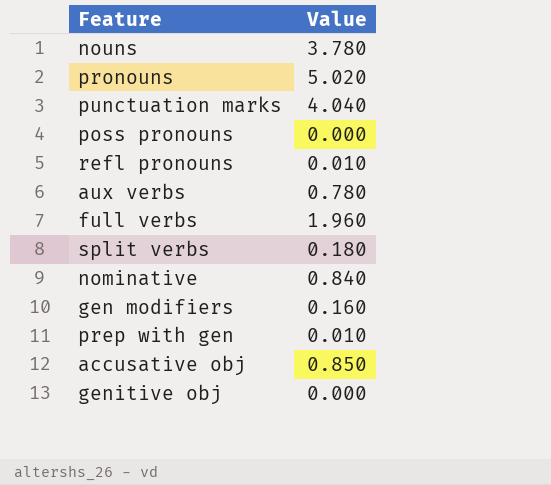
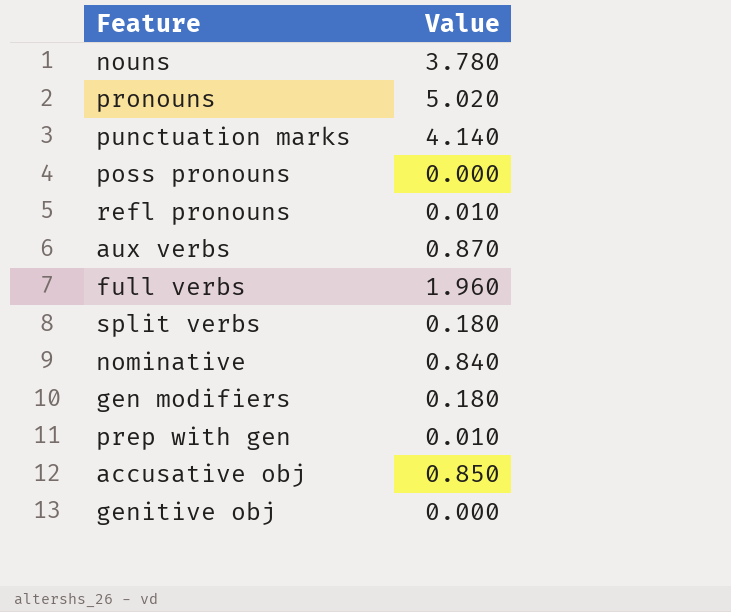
punctuation marks | Value: 4.040 -> 4.140
aux verbs | Value: 0.780 -> 0.870
gen modifiers | Value: 0.160 -> 0.180

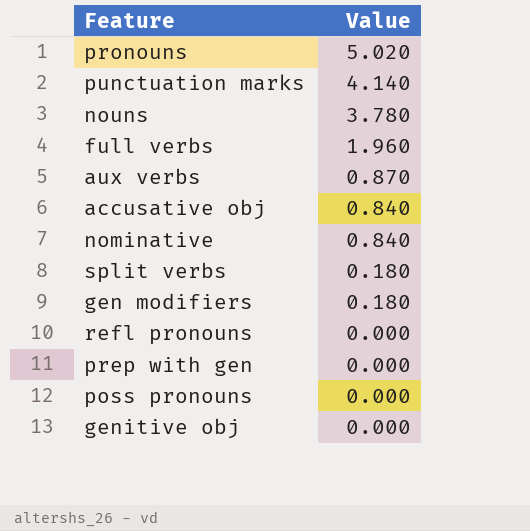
row order: none -> Value descending
accusative obj | Value: 0.850 -> 0.840
refl pronouns | Value: 0.010 -> 0.000
prep with gen | Value: 0.010 -> 0.000

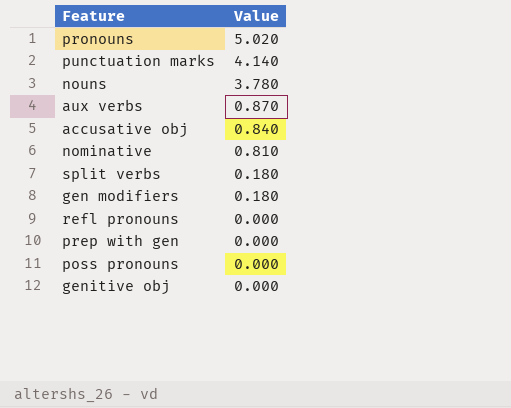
row full verbs: 1.960 -> none
nominative | Value: 0.840 -> 0.810

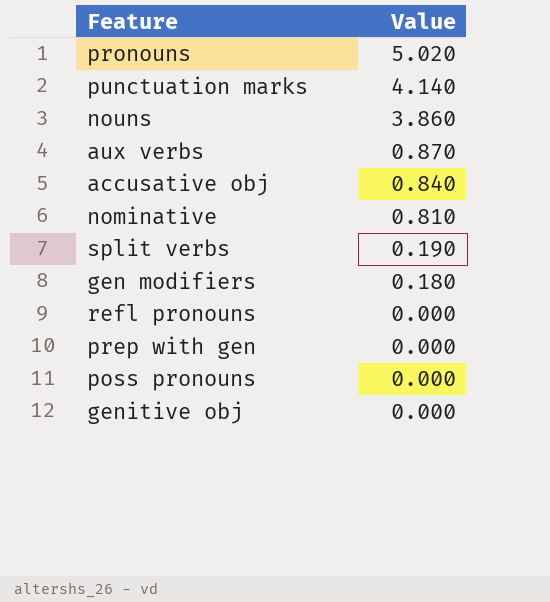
nouns | Value: 3.780 -> 3.860
split verbs | Value: 0.180 -> 0.190

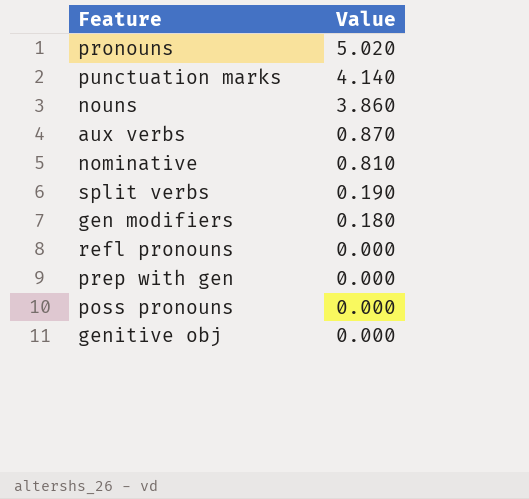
row accusative obj: 0.840 -> none

